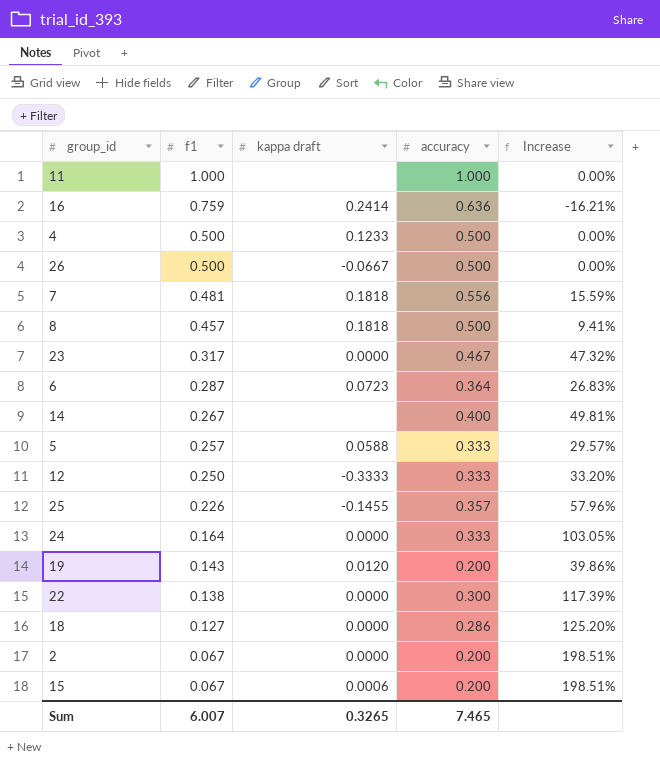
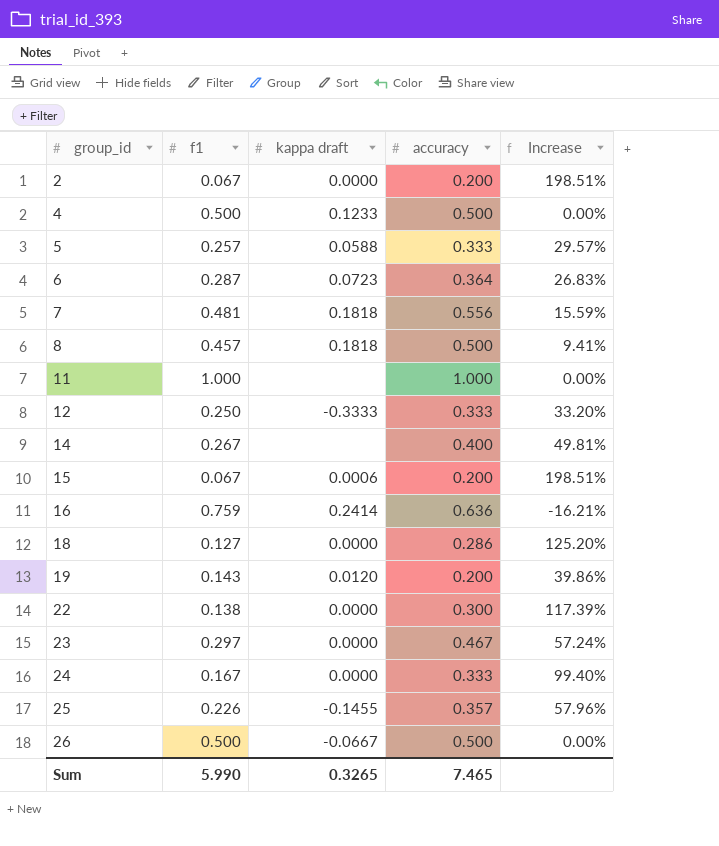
row order: f1 descending -> group_id ascending
23 | f1: 0.317 -> 0.297
23 | Increase: 47.32% -> 57.24%
24 | f1: 0.164 -> 0.167
24 | Increase: 103.05% -> 99.40%
Sum | f1: 6.007 -> 5.990

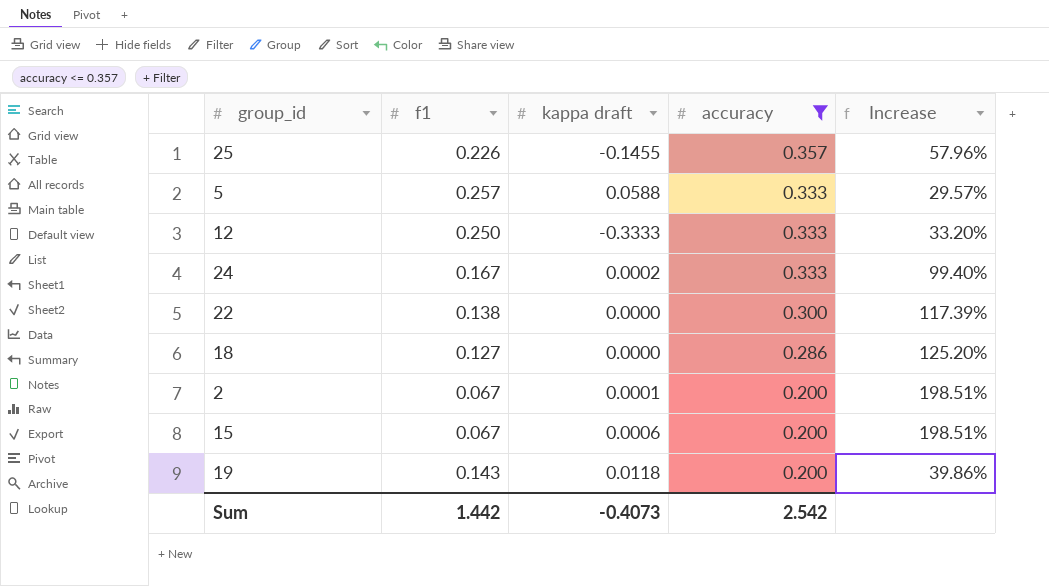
filter: none -> accuracy <= 0.357
row order: group_id ascending -> accuracy descending
24 | kappa draft: 0.0000 -> 0.0002
2 | kappa draft: 0.0000 -> 0.0001
19 | kappa draft: 0.0120 -> 0.0118
Sum | f1: 5.990 -> 1.442
Sum | kappa draft: 0.3265 -> -0.4073
Sum | accuracy: 7.465 -> 2.542

